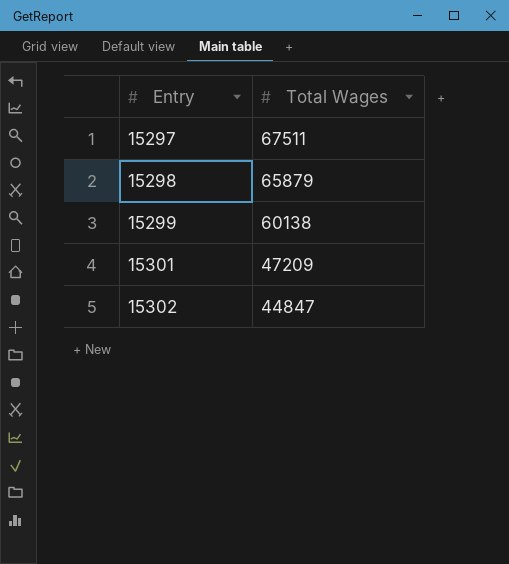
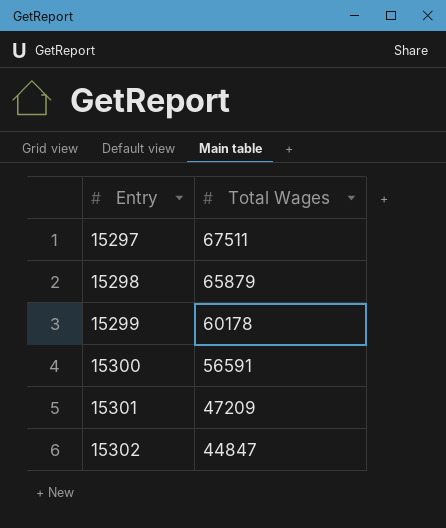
15299 | Total Wages: 60138 -> 60178
row 15300: none -> 56591

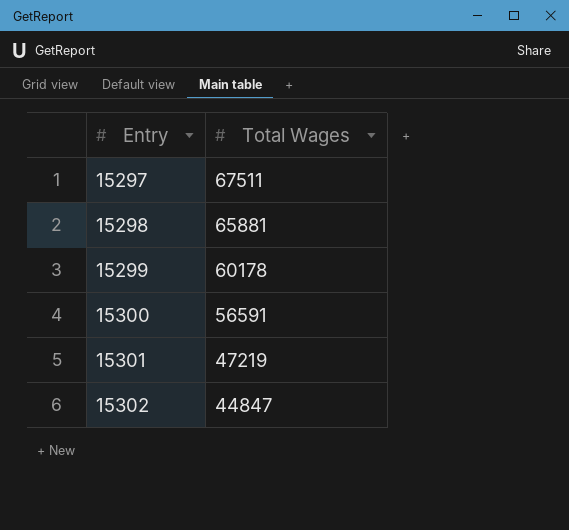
15298 | Total Wages: 65879 -> 65881
15301 | Total Wages: 47209 -> 47219

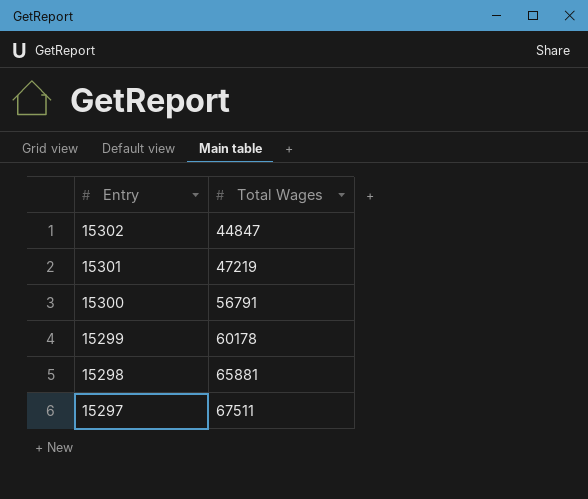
row order: Entry ascending -> Entry descending
15300 | Total Wages: 56591 -> 56791

